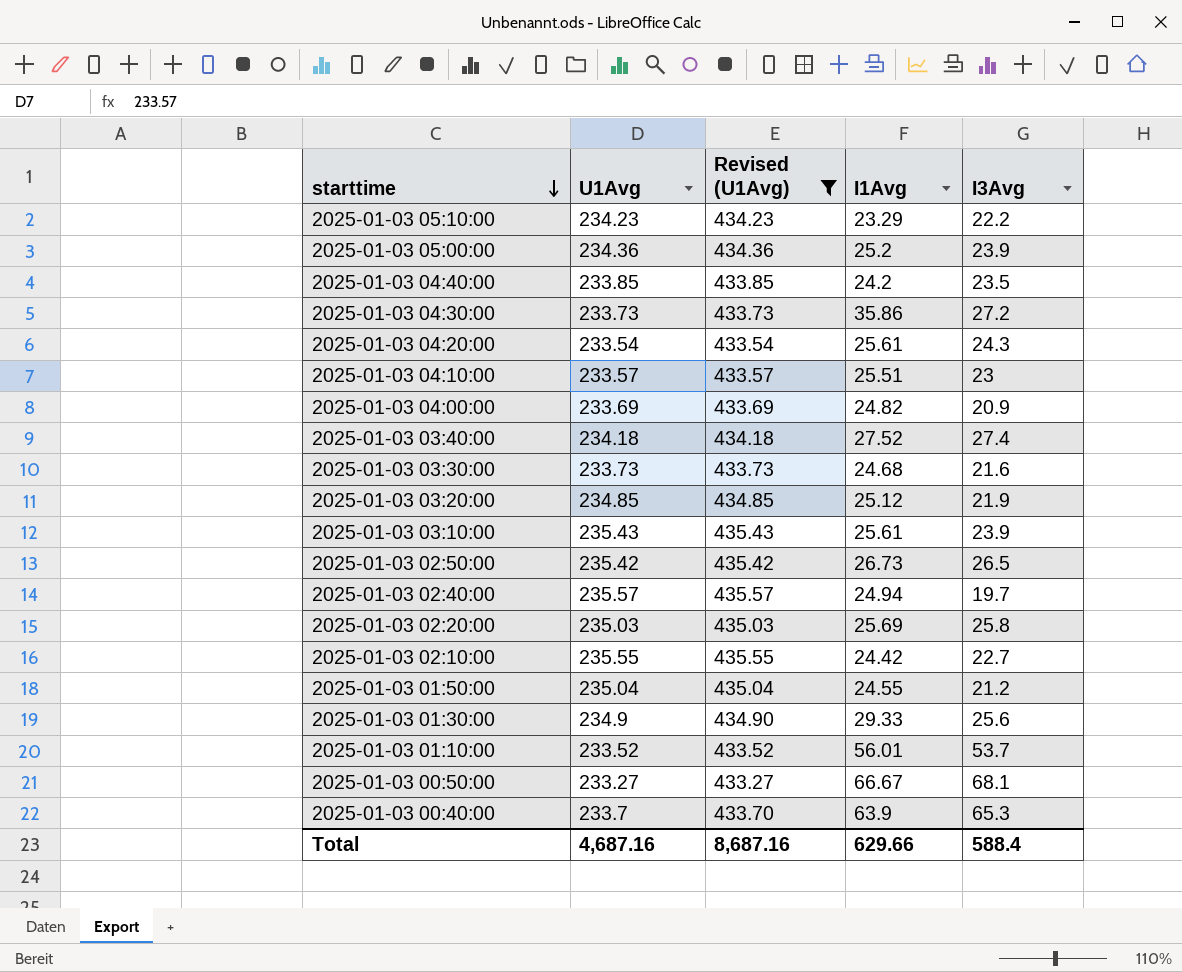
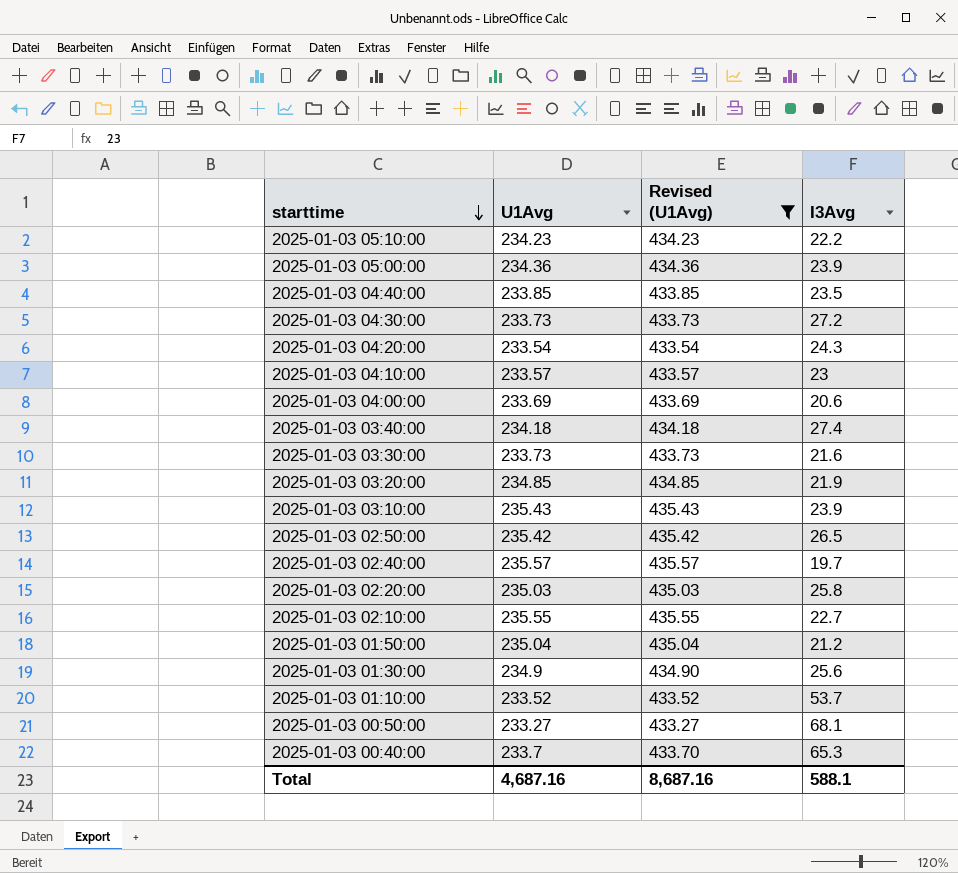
column I1Avg | position: 4 -> none
2025-01-03 04:00:00 | I3Avg: 20.9 -> 20.6
Total | I3Avg: 588.4 -> 588.1

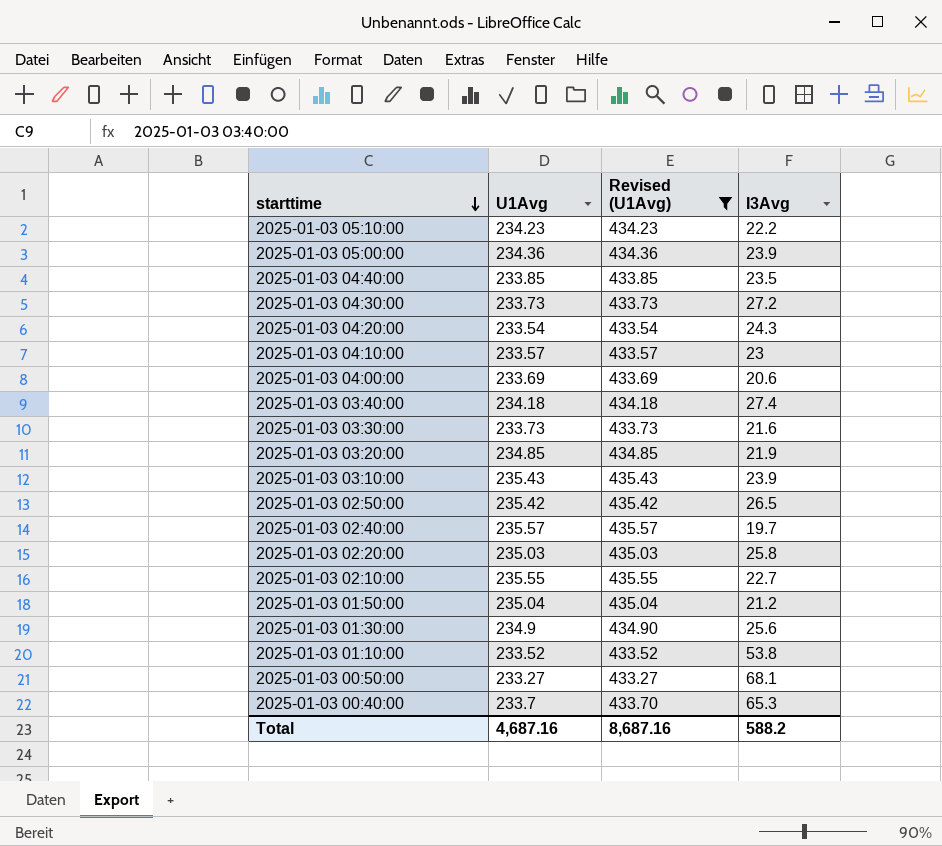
2025-01-03 01:10:00 | I3Avg: 53.7 -> 53.8
Total | I3Avg: 588.1 -> 588.2

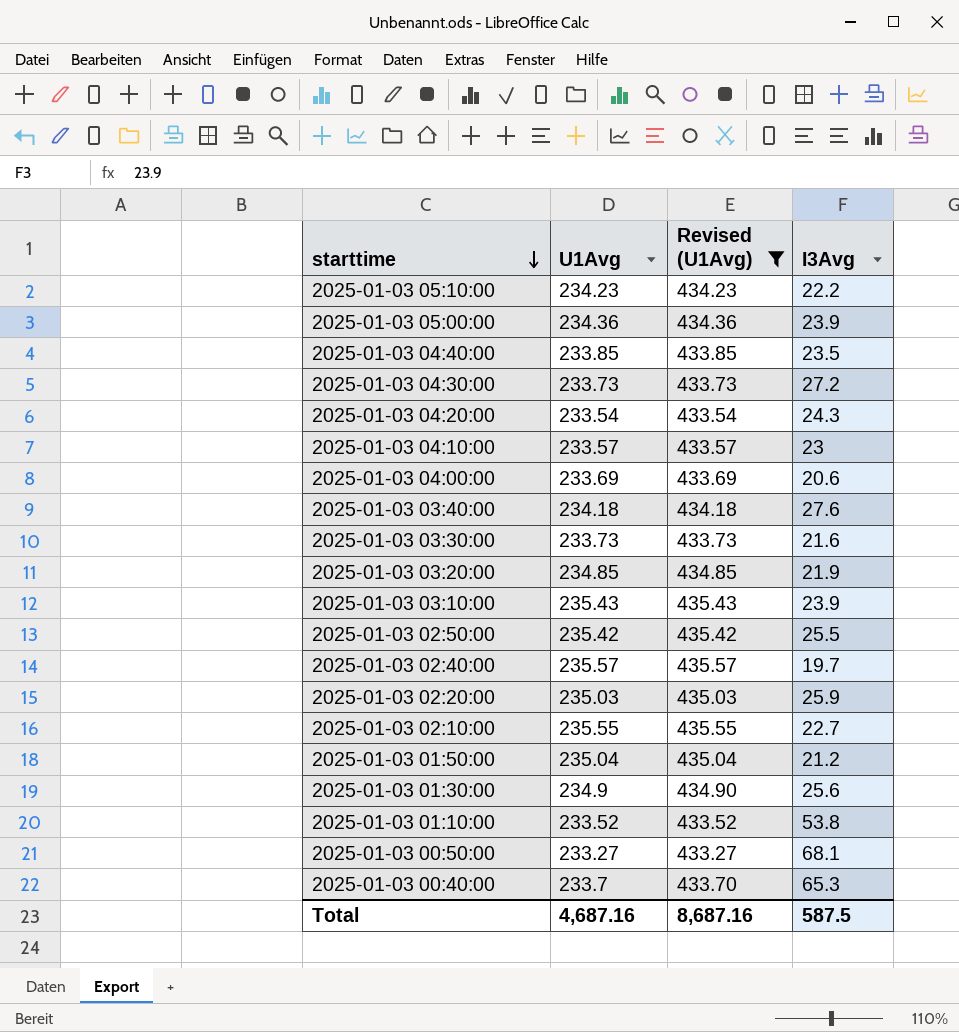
2025-01-03 03:40:00 | I3Avg: 27.4 -> 27.6
2025-01-03 02:50:00 | I3Avg: 26.5 -> 25.5
2025-01-03 02:20:00 | I3Avg: 25.8 -> 25.9
Total | I3Avg: 588.2 -> 587.5

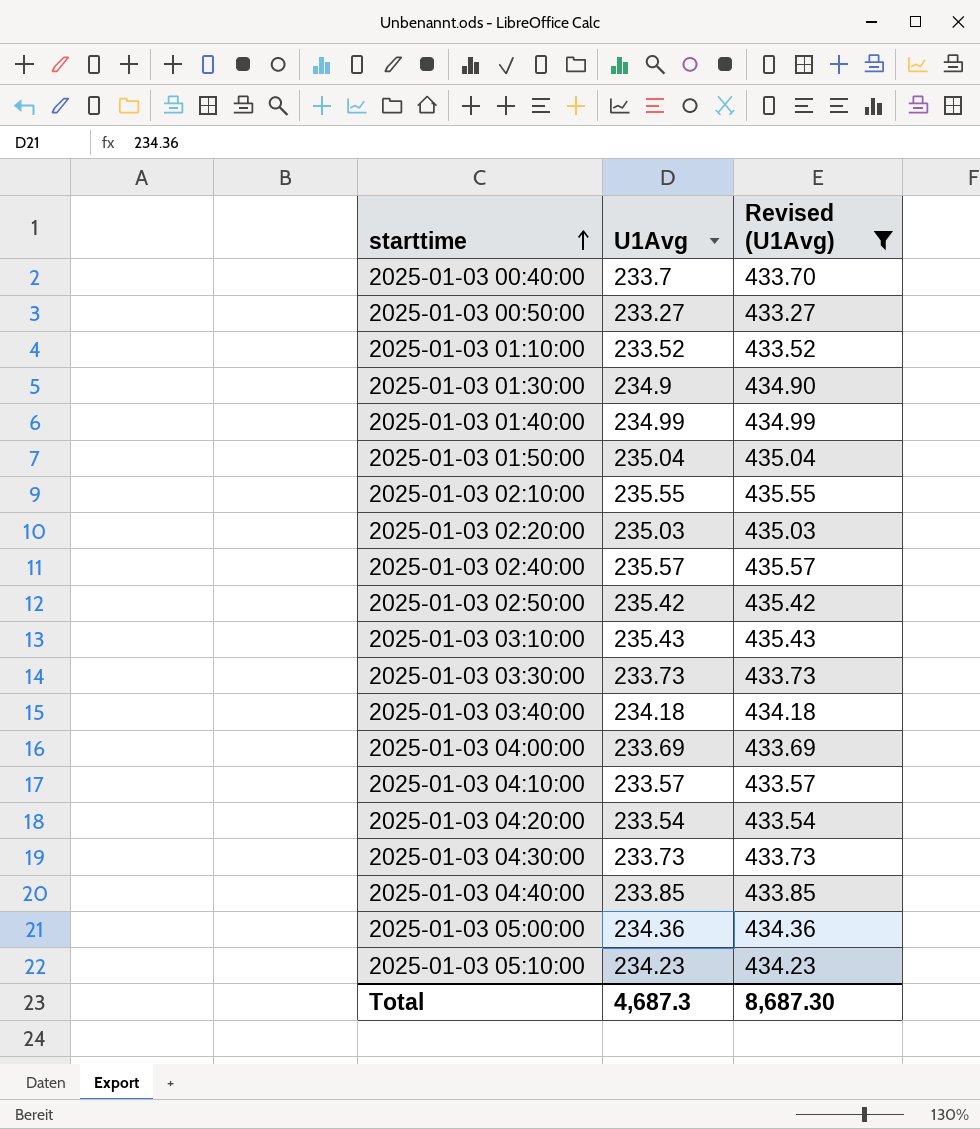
row order: starttime descending -> starttime ascending
column I3Avg | position: 4 -> none
row 2025-01-03 03:20:00: 234.85 | 434.85 | 21.9 -> none
row 2025-01-03 01:40:00: none -> 234.99 | 434.99
Total | U1Avg: 4,687.16 -> 4,687.3
Total | Revised (U1Avg): 8,687.16 -> 8,687.30

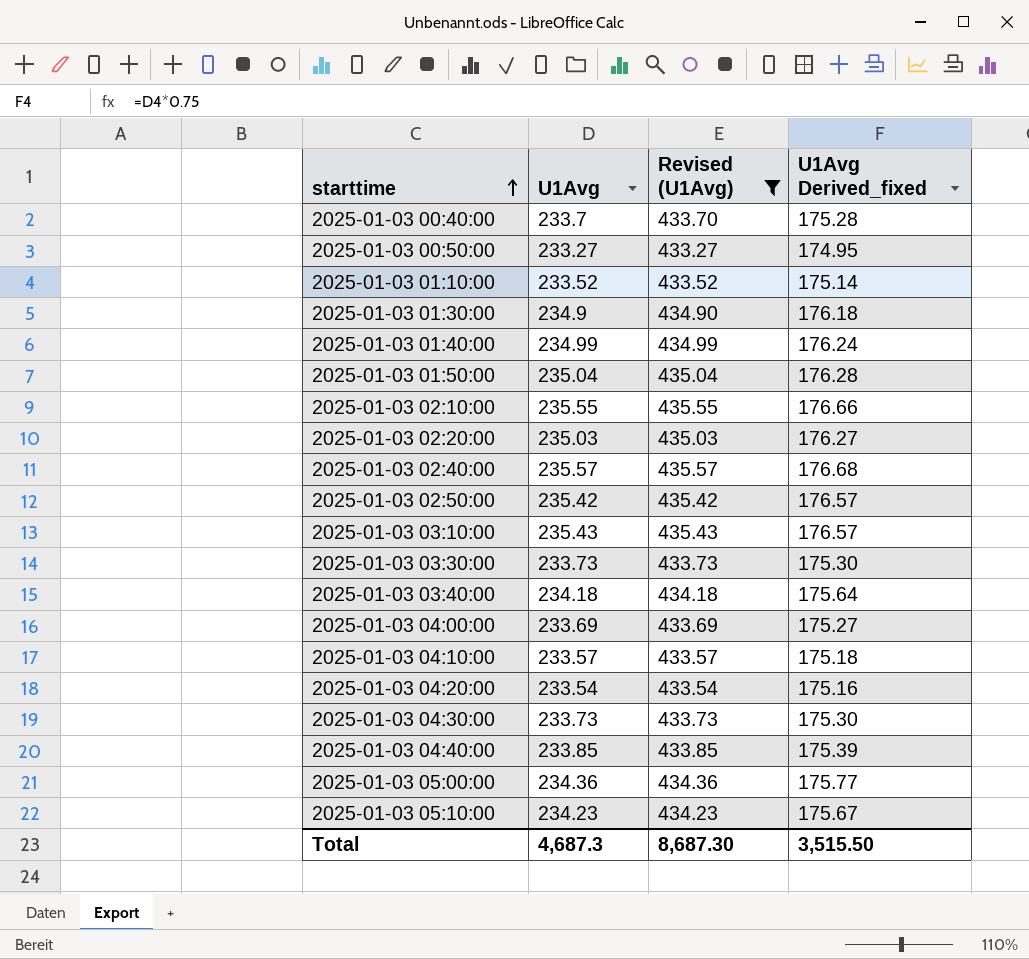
column U1Avg Derived_fixed | formula: none -> [U1Avg] * 0.75

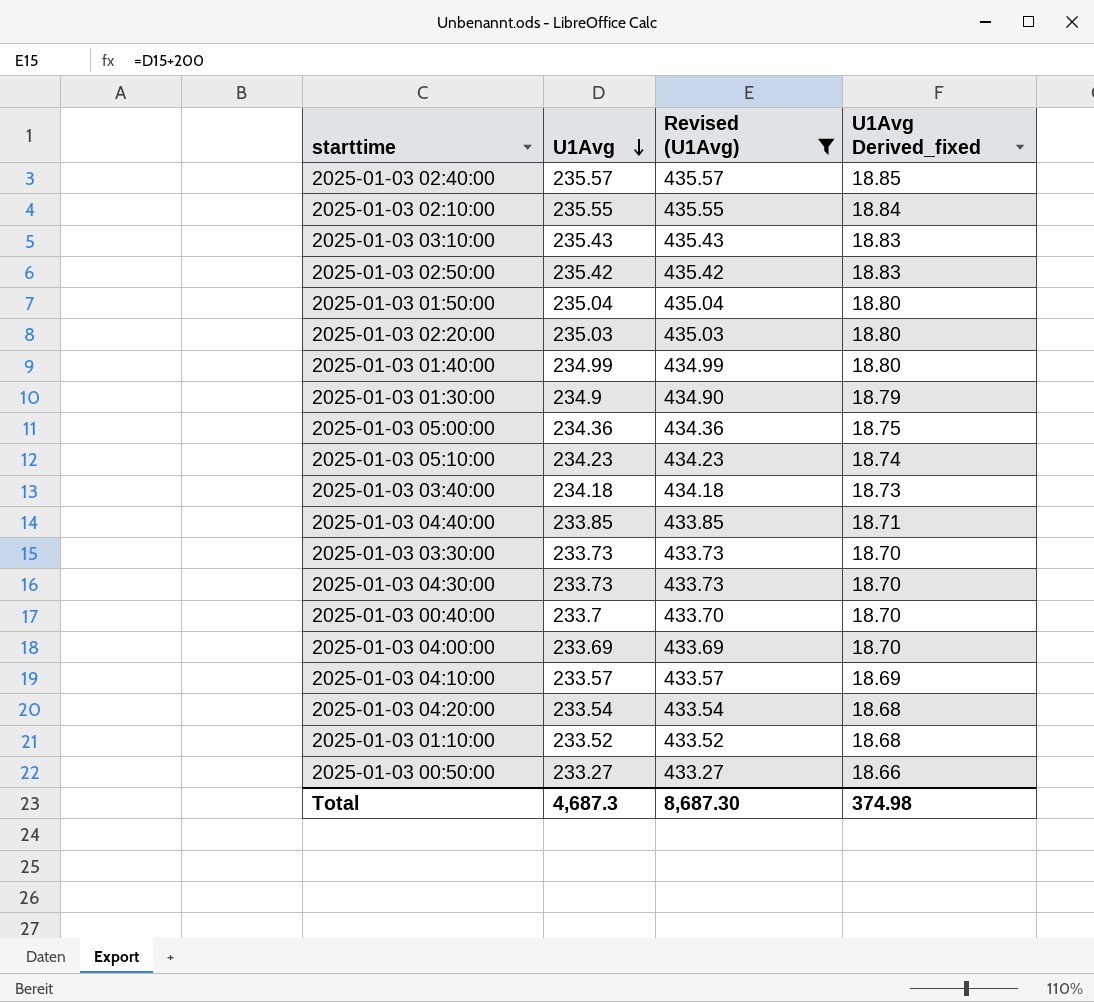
row order: starttime ascending -> U1Avg descending
column U1Avg Derived_fixed | formula: [U1Avg] * 0.75 -> [U1Avg] * 0.08
Total | U1Avg Derived_fixed: 3,515.50 -> 374.98

